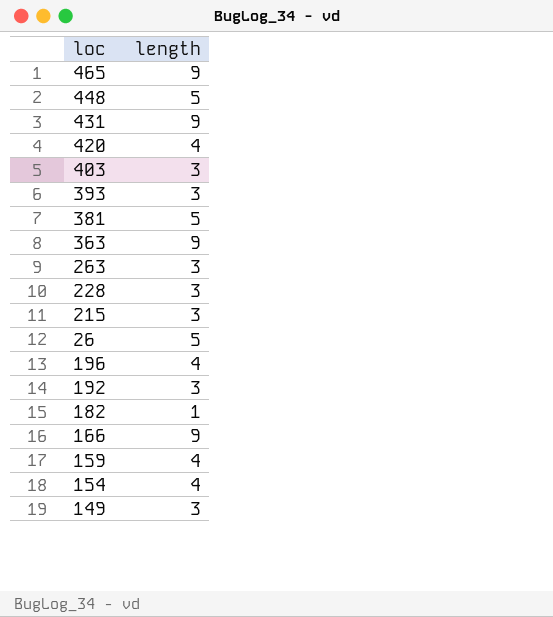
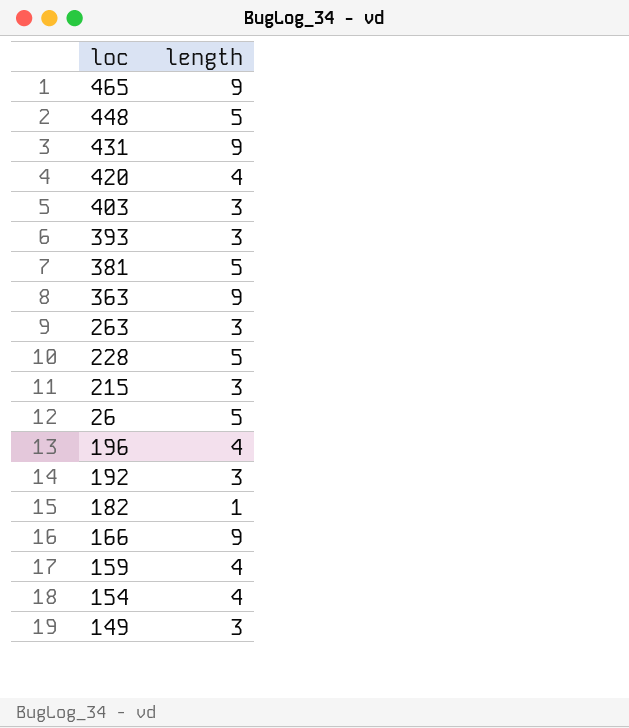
228 | length: 3 -> 5

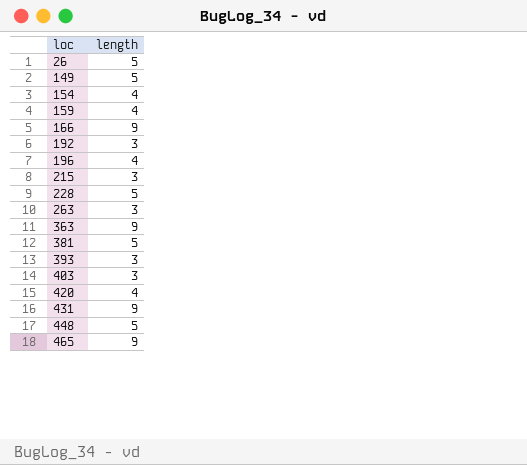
row order: none -> loc ascending
row 182: 1 -> none
149 | length: 3 -> 5

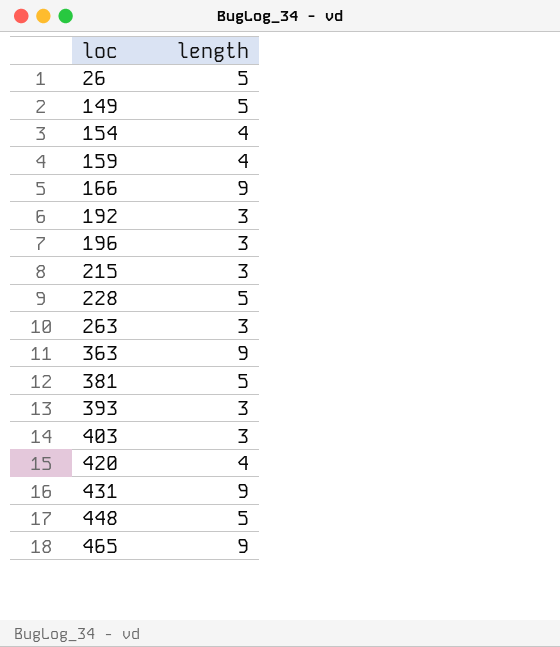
196 | length: 4 -> 3

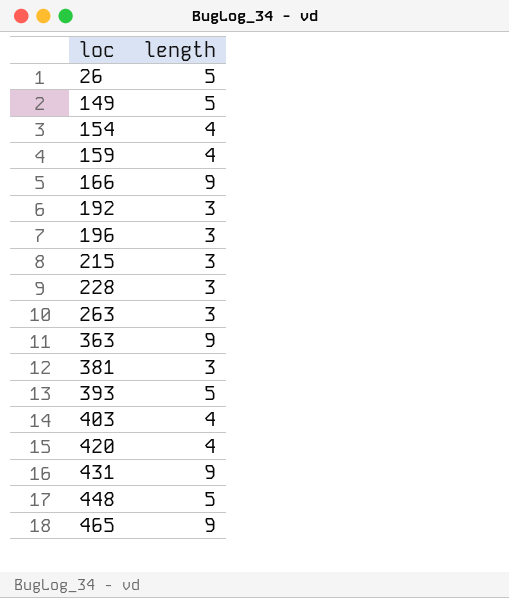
228 | length: 5 -> 3
381 | length: 5 -> 3
393 | length: 3 -> 5
403 | length: 3 -> 4

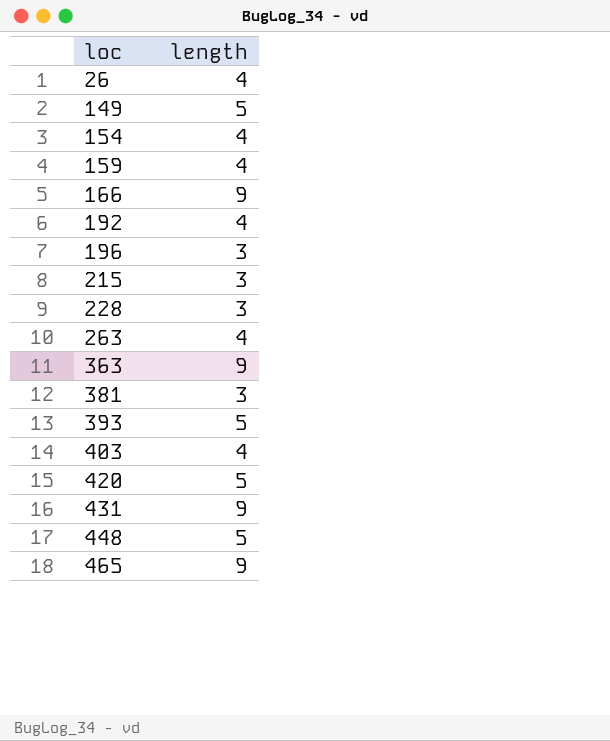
26 | length: 5 -> 4
192 | length: 3 -> 4
263 | length: 3 -> 4
420 | length: 4 -> 5

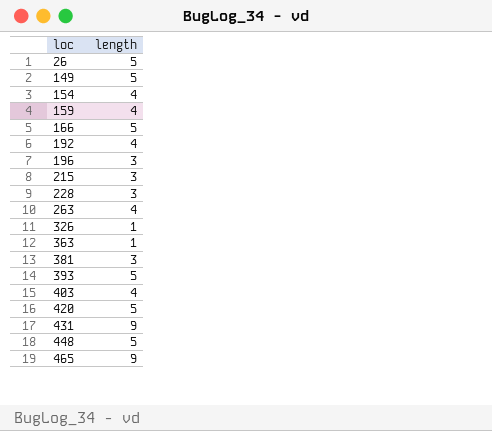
26 | length: 4 -> 5
166 | length: 9 -> 5
row 326: none -> 1
363 | length: 9 -> 1

